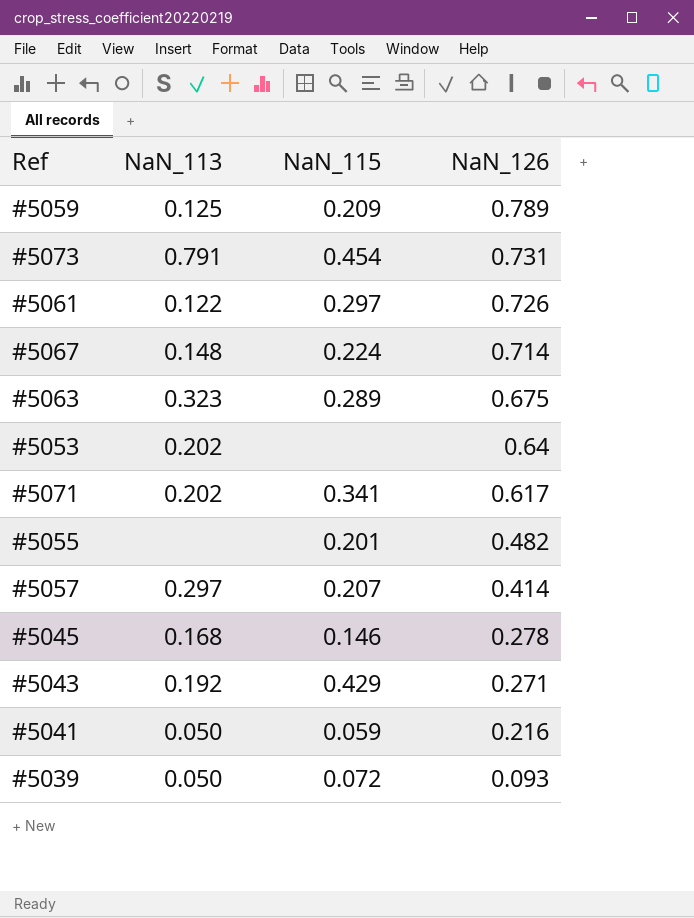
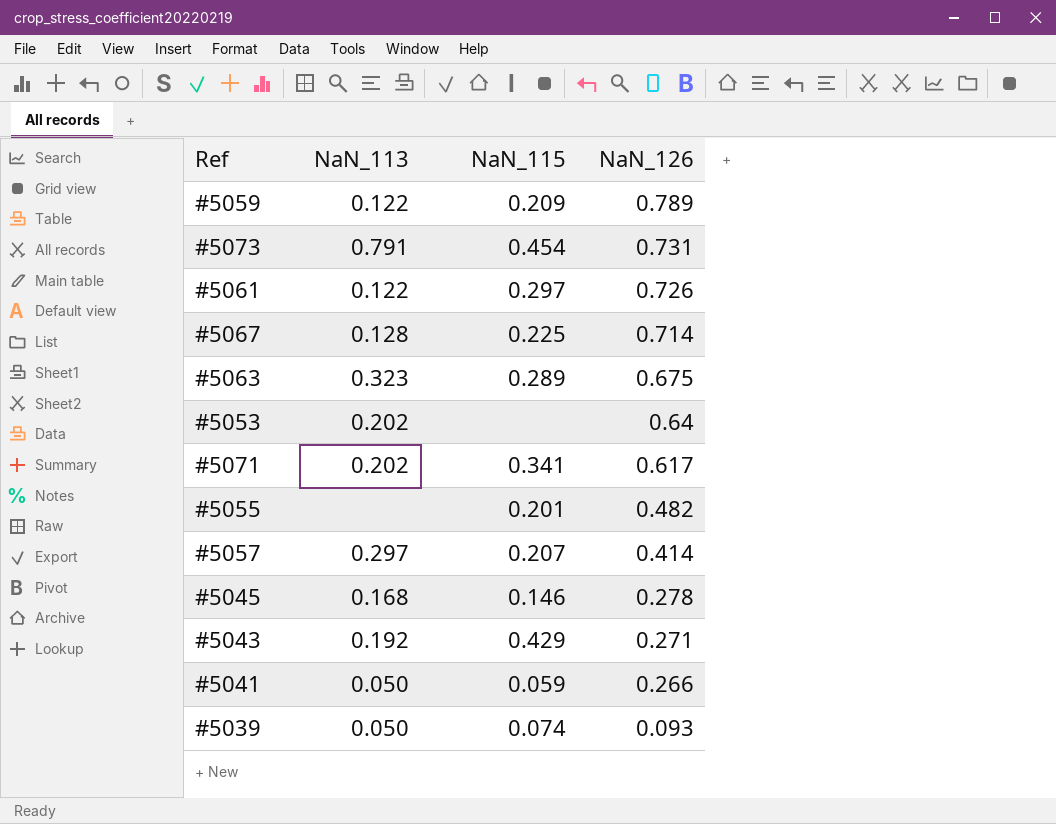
#5059 | NaN_113: 0.125 -> 0.122
#5067 | NaN_113: 0.148 -> 0.128
#5067 | NaN_115: 0.224 -> 0.225
#5041 | NaN_126: 0.216 -> 0.266
#5039 | NaN_115: 0.072 -> 0.074

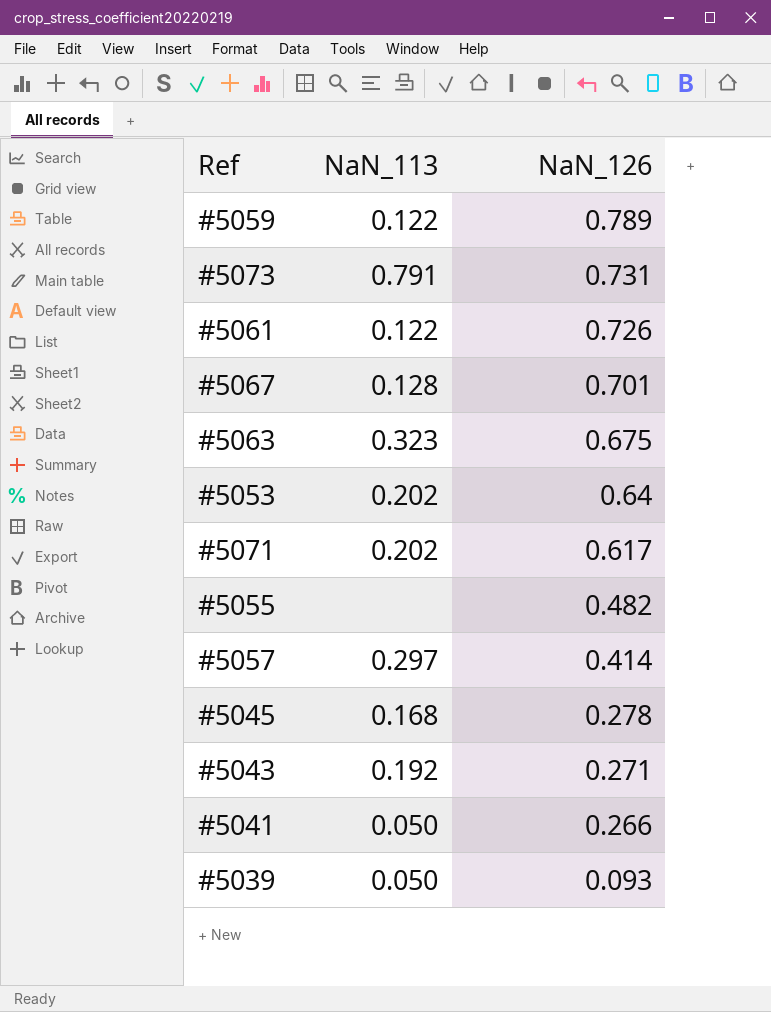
column NaN_115 | position: 3 -> none
#5067 | NaN_126: 0.714 -> 0.701

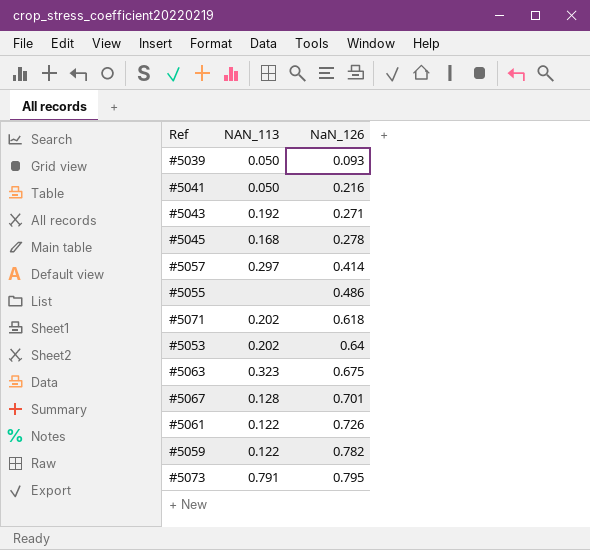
row order: NaN_126 descending -> NaN_126 ascending
column name: NaN_113 -> NAN_113
#5041 | NaN_126: 0.266 -> 0.216
#5055 | NaN_126: 0.482 -> 0.486
#5071 | NaN_126: 0.617 -> 0.618
#5059 | NaN_126: 0.789 -> 0.782
#5073 | NaN_126: 0.731 -> 0.795

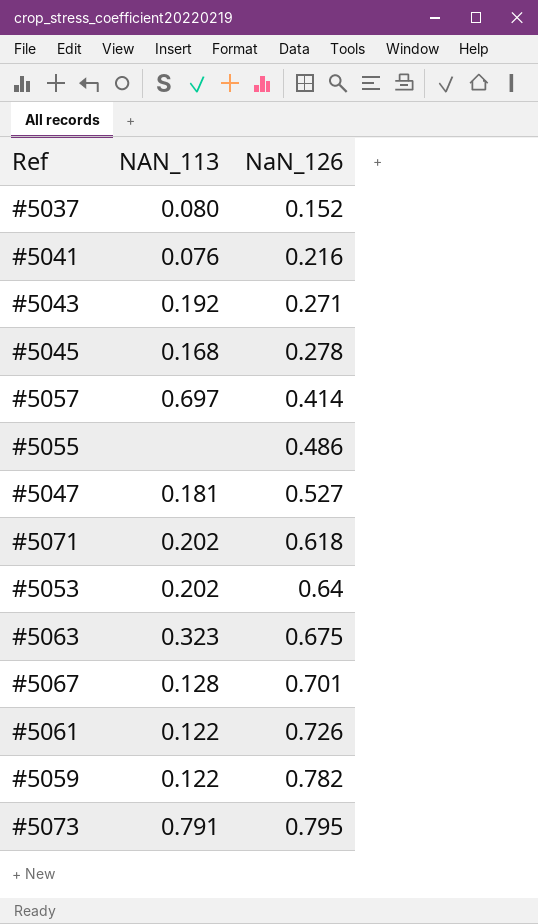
row #5039: 0.050 | 0.093 -> none
row #5037: none -> 0.080 | 0.152
#5041 | NAN_113: 0.050 -> 0.076
#5057 | NAN_113: 0.297 -> 0.697
row #5047: none -> 0.181 | 0.527

